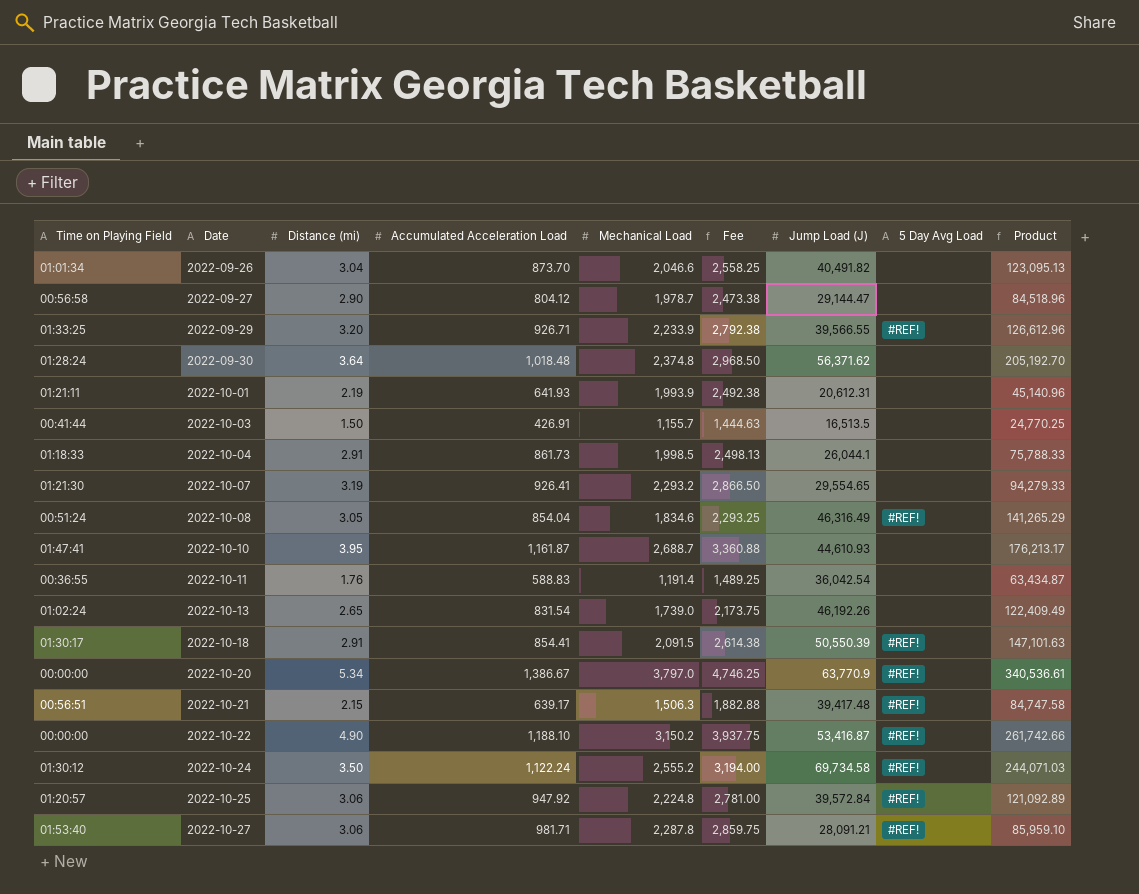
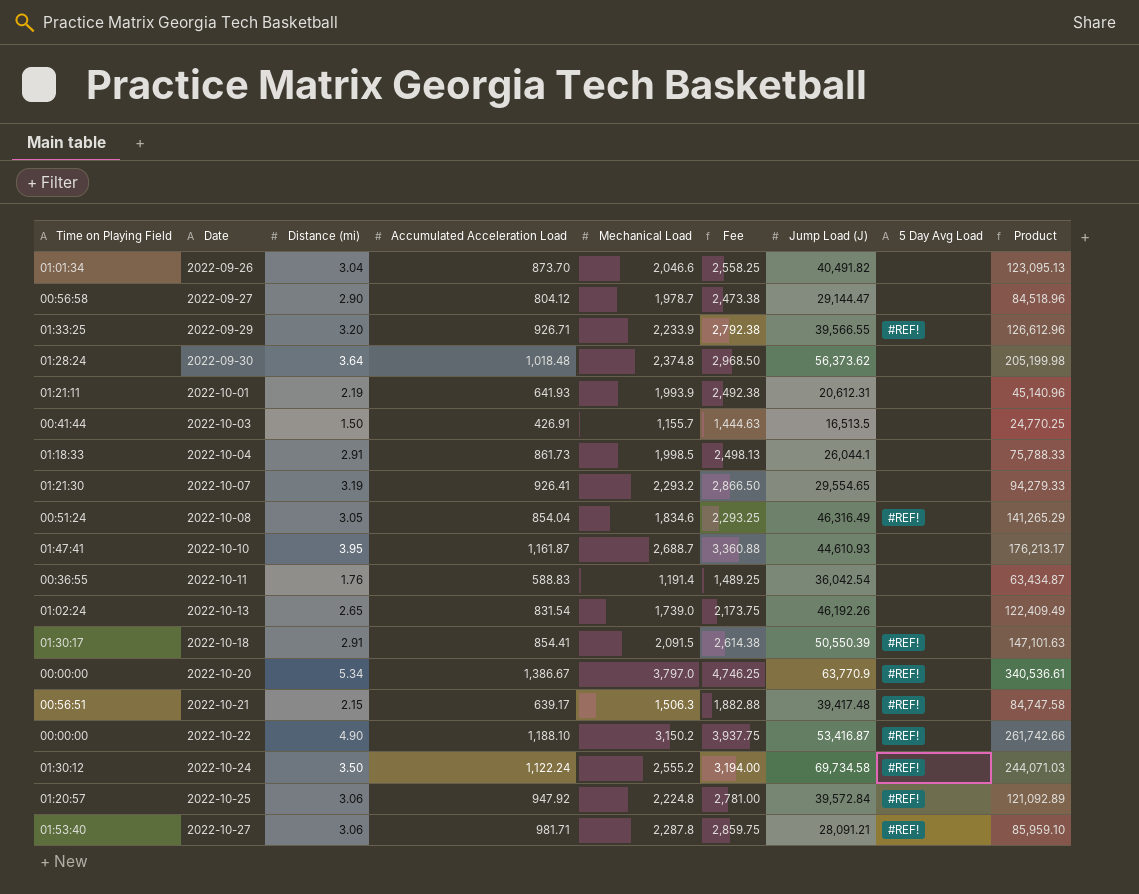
2022-09-30 | Jump Load (J): 56,371.62 -> 56,373.62
2022-09-30 | Product: 205,192.70 -> 205,199.98

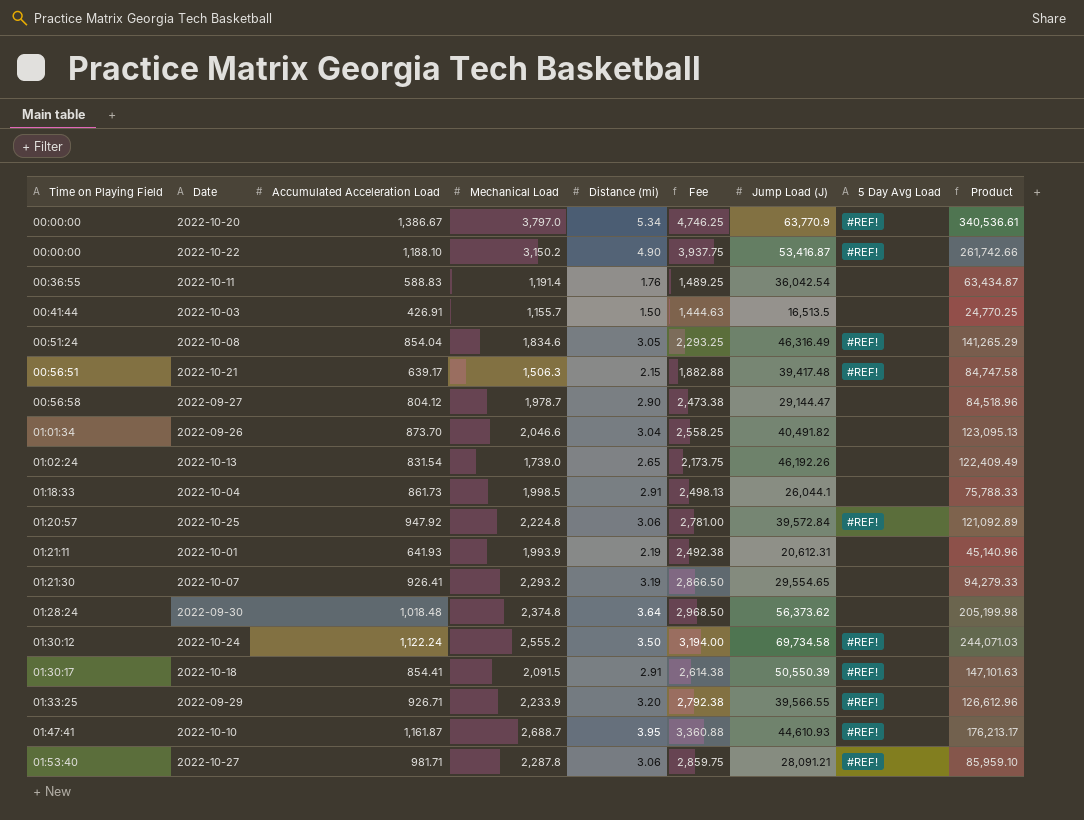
row order: Date ascending -> Time on Playing Field ascending
column Distance (mi) | position: 3 -> 5
2022-10-10 | 5 Day Avg Load: none -> #REF!

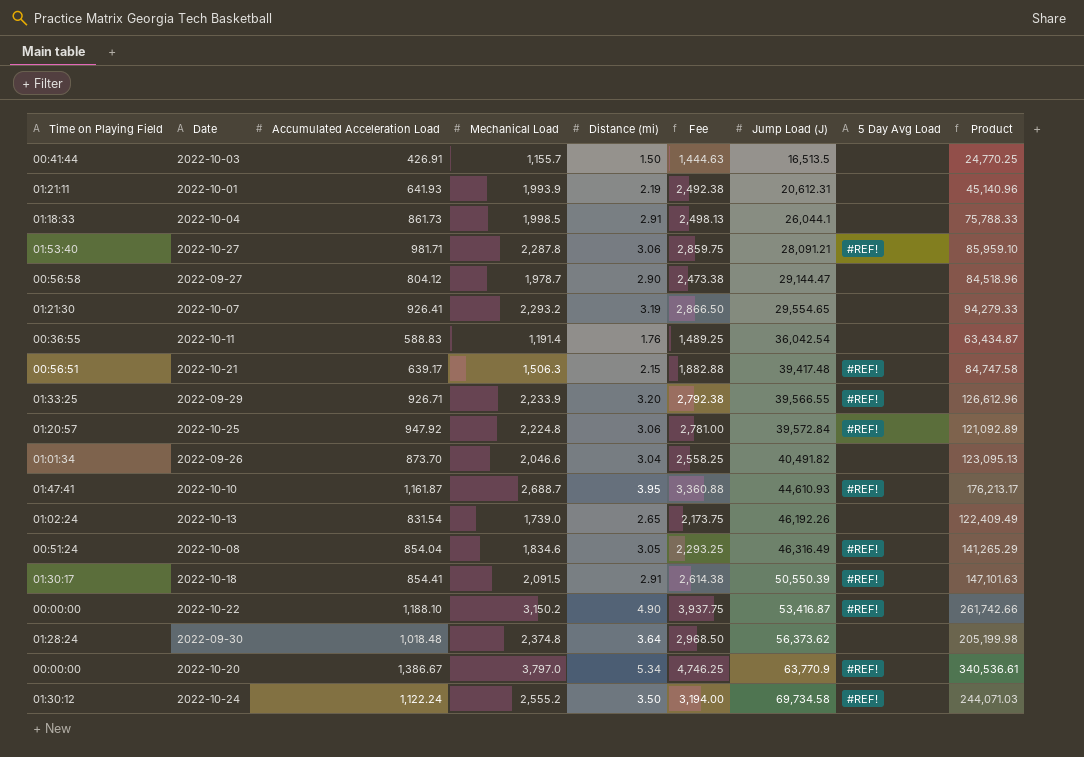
row order: Time on Playing Field ascending -> Jump Load (J) ascending

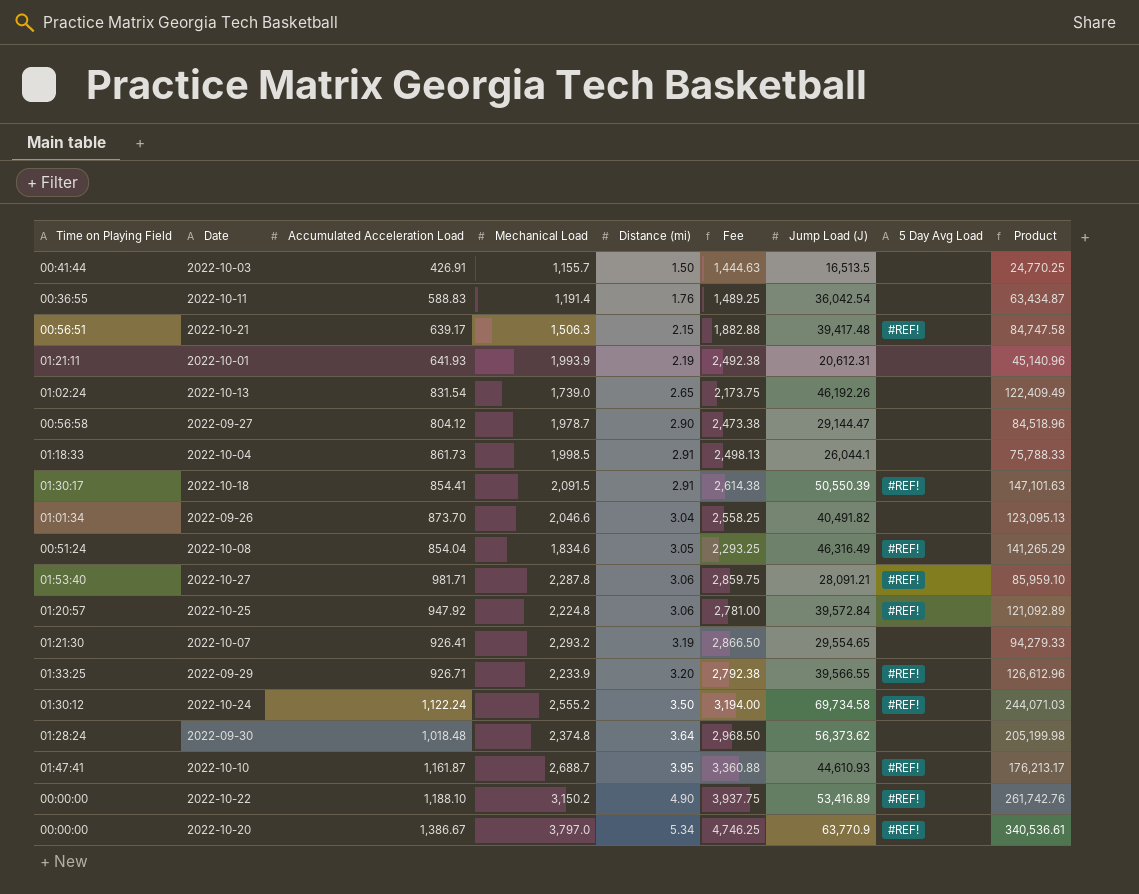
row order: Jump Load (J) ascending -> Distance (mi) ascending
2022-10-22 | Jump Load (J): 53,416.87 -> 53,416.89
2022-10-22 | Product: 261,742.66 -> 261,742.76

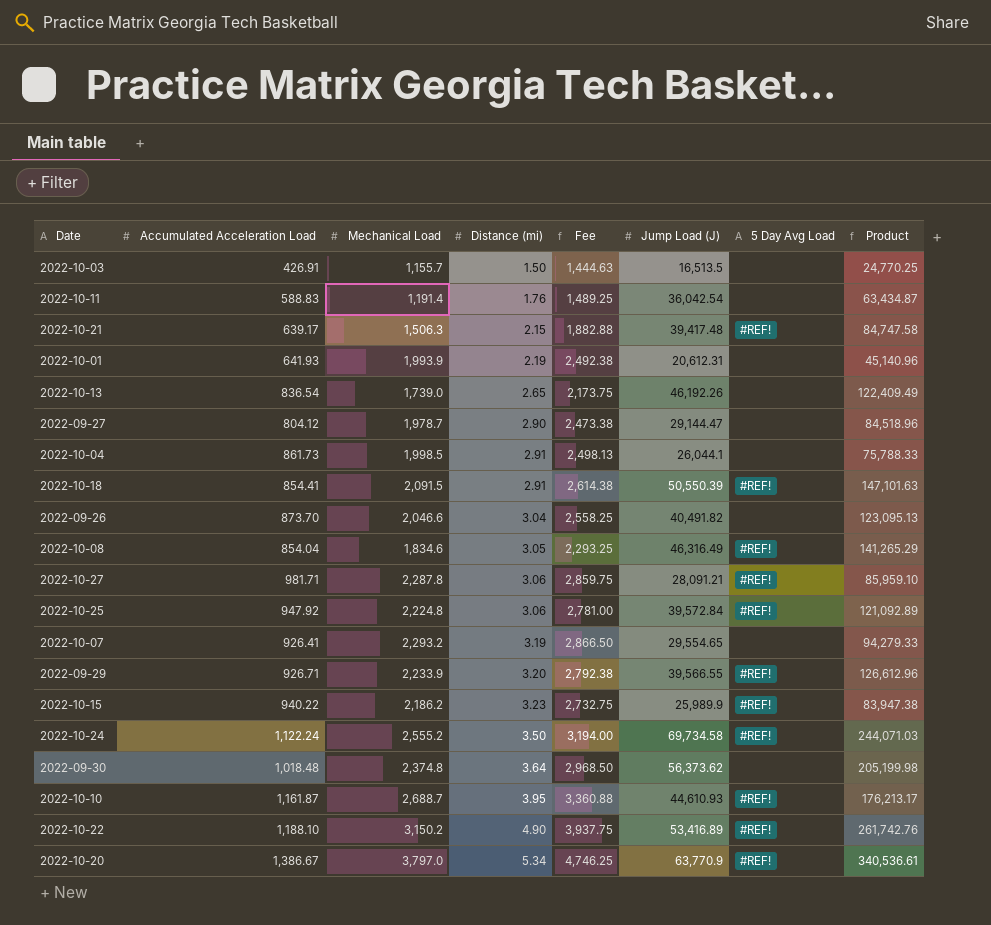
column Time on Playing Field | position: 1 -> none
2022-10-13 | Accumulated Acceleration Load: 831.54 -> 836.54
row 2022-10-15: none -> 940.22 | 2,186.2 | 3.23 | 2,732.75 | 25,989.9 | #REF! | 83,947.38

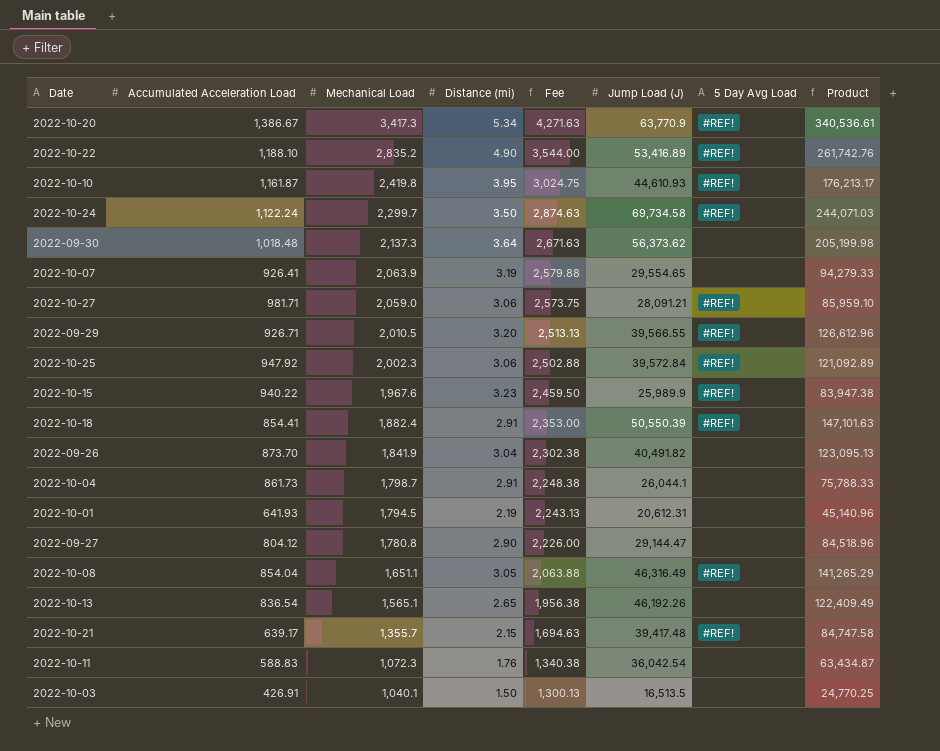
row order: Distance (mi) ascending -> Mechanical Load descending
2022-10-20 | Mechanical Load: 3,797.0 -> 3,417.3
2022-10-20 | Fee: 4,746.25 -> 4,271.63
2022-10-22 | Mechanical Load: 3,150.2 -> 2,835.2
2022-10-22 | Fee: 3,937.75 -> 3,544.00
2022-10-10 | Mechanical Load: 2,688.7 -> 2,419.8
2022-10-10 | Fee: 3,360.88 -> 3,024.75
2022-10-24 | Mechanical Load: 2,555.2 -> 2,299.7
2022-10-24 | Fee: 3,194.00 -> 2,874.63
2022-09-30 | Mechanical Load: 2,374.8 -> 2,137.3
2022-09-30 | Fee: 2,968.50 -> 2,671.63
2022-10-07 | Mechanical Load: 2,293.2 -> 2,063.9
2022-10-07 | Fee: 2,866.50 -> 2,579.88
2022-10-27 | Mechanical Load: 2,287.8 -> 2,059.0
2022-10-27 | Fee: 2,859.75 -> 2,573.75
2022-09-29 | Mechanical Load: 2,233.9 -> 2,010.5
2022-09-29 | Fee: 2,792.38 -> 2,513.13
2022-10-25 | Mechanical Load: 2,224.8 -> 2,002.3
2022-10-25 | Fee: 2,781.00 -> 2,502.88
2022-10-15 | Mechanical Load: 2,186.2 -> 1,967.6
2022-10-15 | Fee: 2,732.75 -> 2,459.50
2022-10-18 | Mechanical Load: 2,091.5 -> 1,882.4
2022-10-18 | Fee: 2,614.38 -> 2,353.00
2022-09-26 | Mechanical Load: 2,046.6 -> 1,841.9
2022-09-26 | Fee: 2,558.25 -> 2,302.38
2022-10-04 | Mechanical Load: 1,998.5 -> 1,798.7
2022-10-04 | Fee: 2,498.13 -> 2,248.38
2022-10-01 | Mechanical Load: 1,993.9 -> 1,794.5
2022-10-01 | Fee: 2,492.38 -> 2,243.13
2022-09-27 | Mechanical Load: 1,978.7 -> 1,780.8
2022-09-27 | Fee: 2,473.38 -> 2,226.00
2022-10-08 | Mechanical Load: 1,834.6 -> 1,651.1
2022-10-08 | Fee: 2,293.25 -> 2,063.88
2022-10-13 | Mechanical Load: 1,739.0 -> 1,565.1
2022-10-13 | Fee: 2,173.75 -> 1,956.38
2022-10-21 | Mechanical Load: 1,506.3 -> 1,355.7
2022-10-21 | Fee: 1,882.88 -> 1,694.63
2022-10-11 | Mechanical Load: 1,191.4 -> 1,072.3
2022-10-11 | Fee: 1,489.25 -> 1,340.38
2022-10-03 | Mechanical Load: 1,155.7 -> 1,040.1
2022-10-03 | Fee: 1,444.63 -> 1,300.13

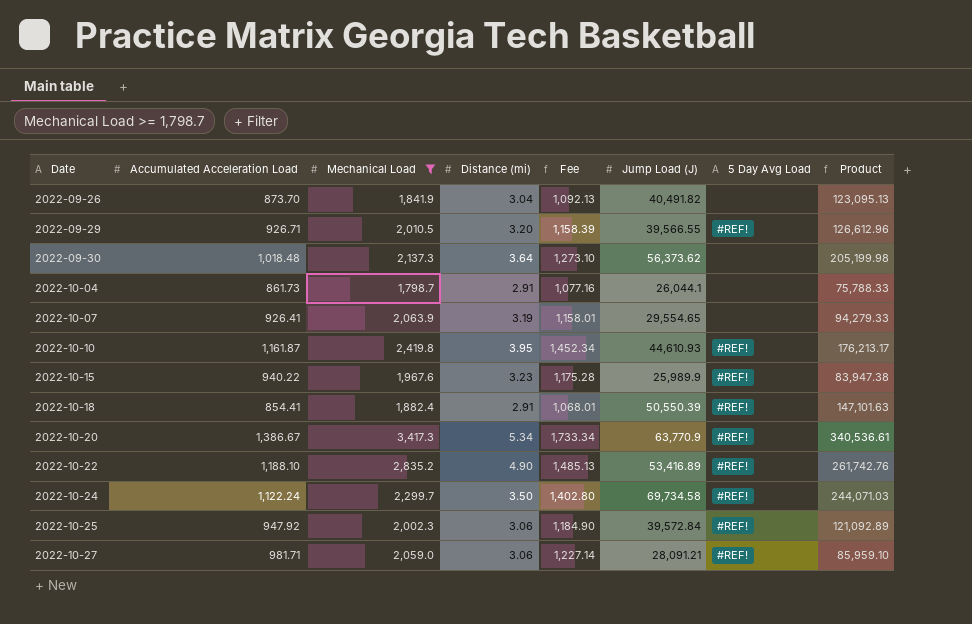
filter: none -> Mechanical Load >= 1,798.7
row order: Mechanical Load descending -> Date ascending
column Fee | formula: [Mechanical Load] * 1.25 -> [Accumulated Acceleration Load] * 1.25

